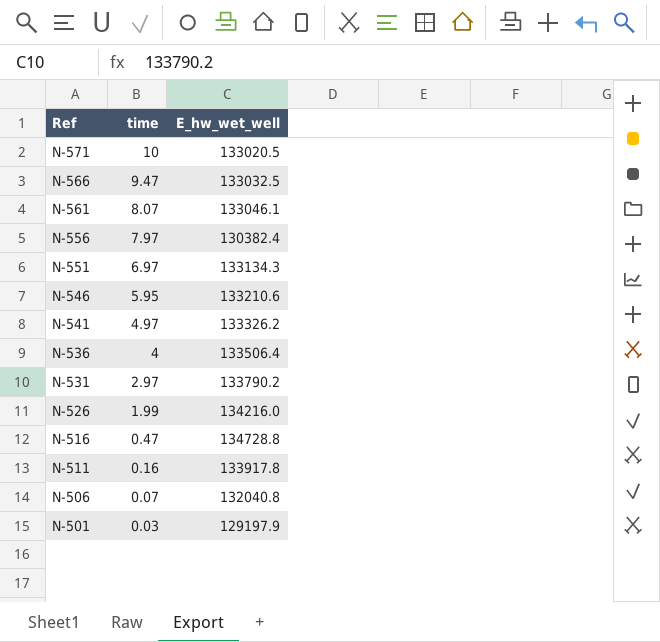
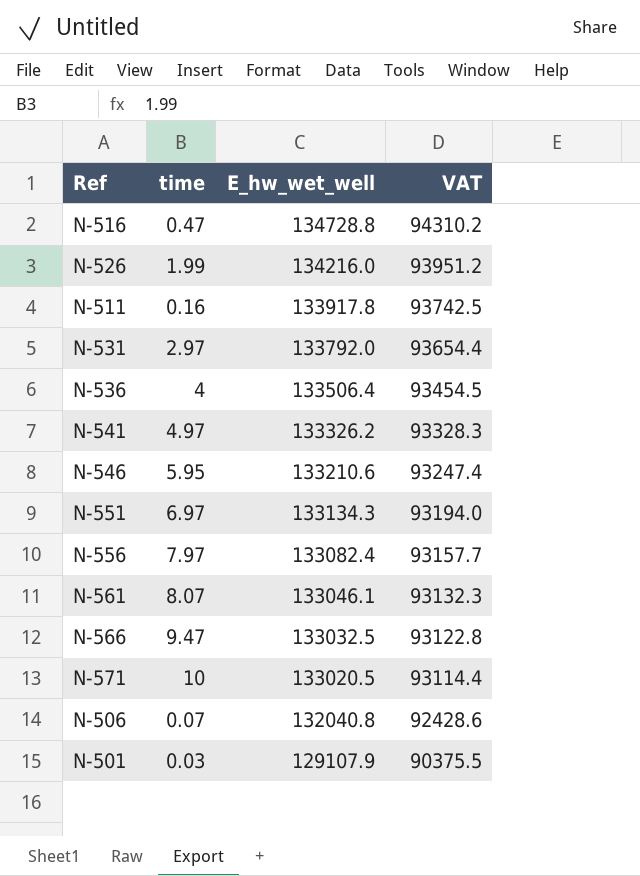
row order: Ref descending -> E_hw_wet_well descending
column VAT | formula: none -> [E_hw_wet_well] * 0.7
N-531 | E_hw_wet_well: 133790.2 -> 133792.0
N-556 | E_hw_wet_well: 130382.4 -> 133082.4
N-501 | E_hw_wet_well: 129197.9 -> 129107.9

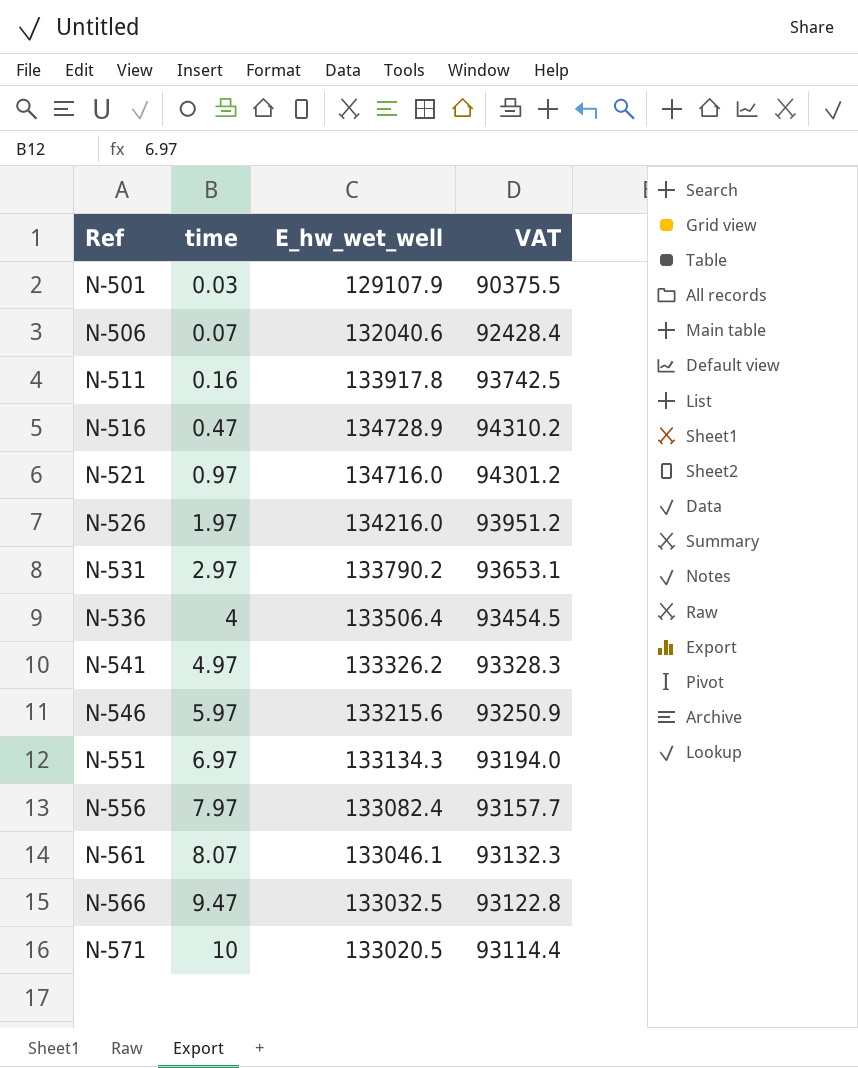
row order: E_hw_wet_well descending -> Ref ascending
N-506 | E_hw_wet_well: 132040.8 -> 132040.6
N-506 | VAT: 92428.6 -> 92428.4
N-516 | E_hw_wet_well: 134728.8 -> 134728.9
row N-521: none -> 0.97 | 134716.0 | 94301.2
N-526 | time: 1.99 -> 1.97
N-531 | E_hw_wet_well: 133792.0 -> 133790.2
N-531 | VAT: 93654.4 -> 93653.1
N-546 | time: 5.95 -> 5.97
N-546 | E_hw_wet_well: 133210.6 -> 133215.6
N-546 | VAT: 93247.4 -> 93250.9

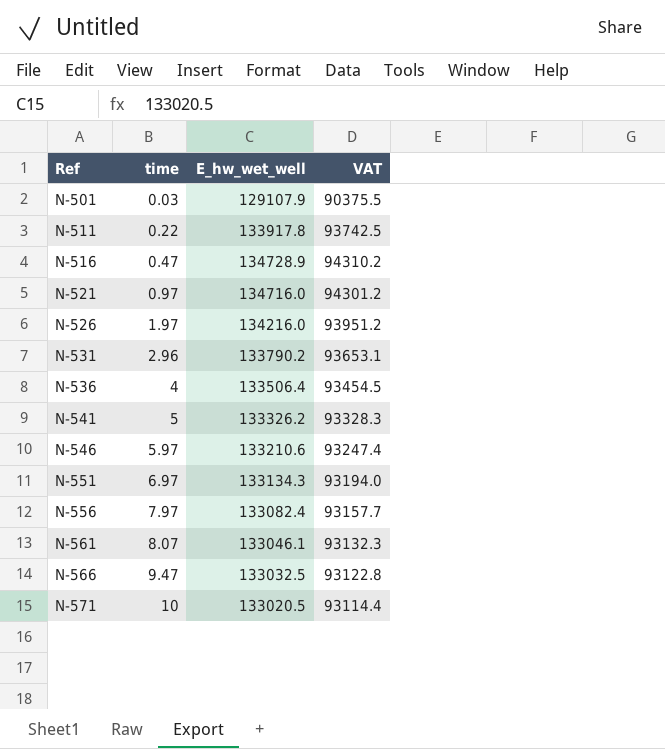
row N-506: 0.07 | 132040.6 | 92428.4 -> none
N-511 | time: 0.16 -> 0.22
N-531 | time: 2.97 -> 2.96
N-541 | time: 4.97 -> 5
N-546 | E_hw_wet_well: 133215.6 -> 133210.6
N-546 | VAT: 93250.9 -> 93247.4

